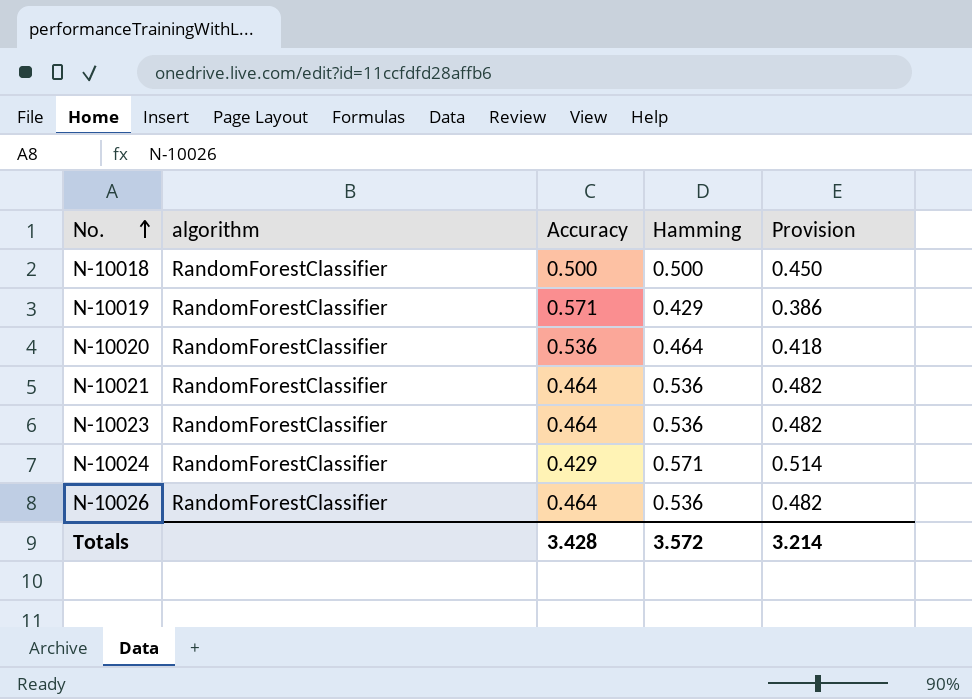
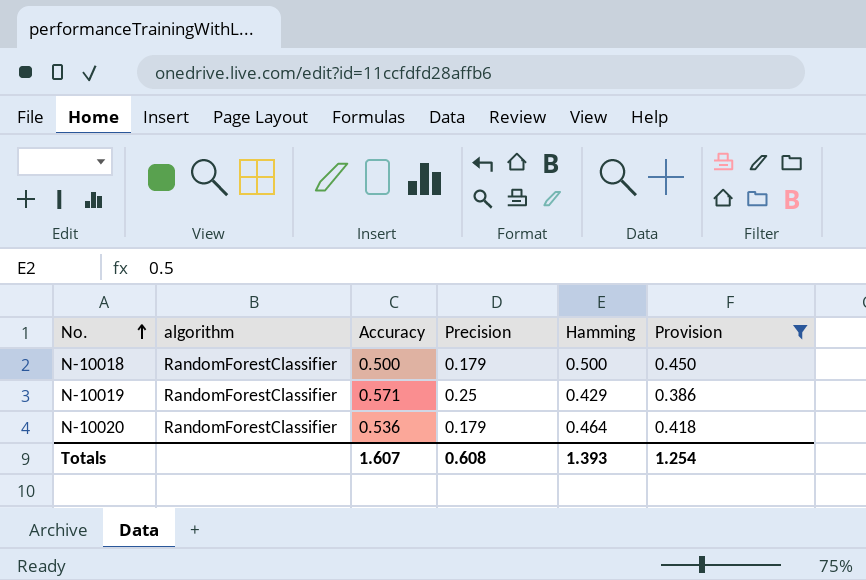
filter: none -> Provision <= 0.450
column Precision | position: none -> 4
Totals | Accuracy: 3.428 -> 1.607
Totals | Hamming: 3.572 -> 1.393
Totals | Provision: 3.214 -> 1.254

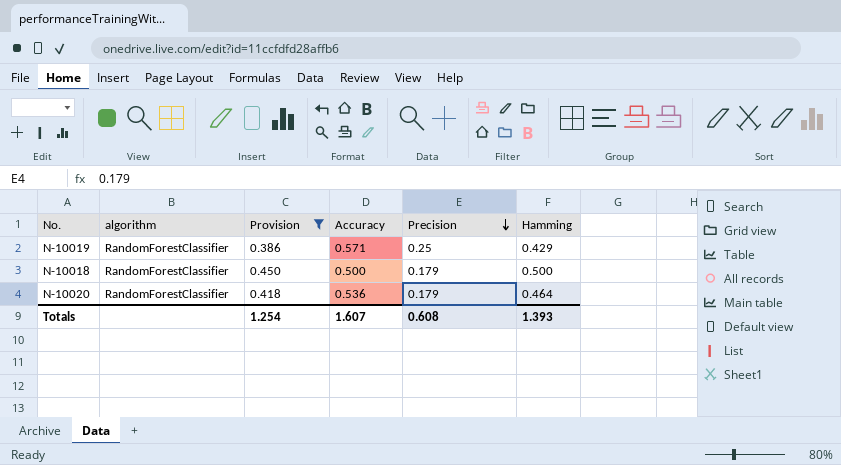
row order: No. ascending -> Precision descending
column Provision | position: 6 -> 3

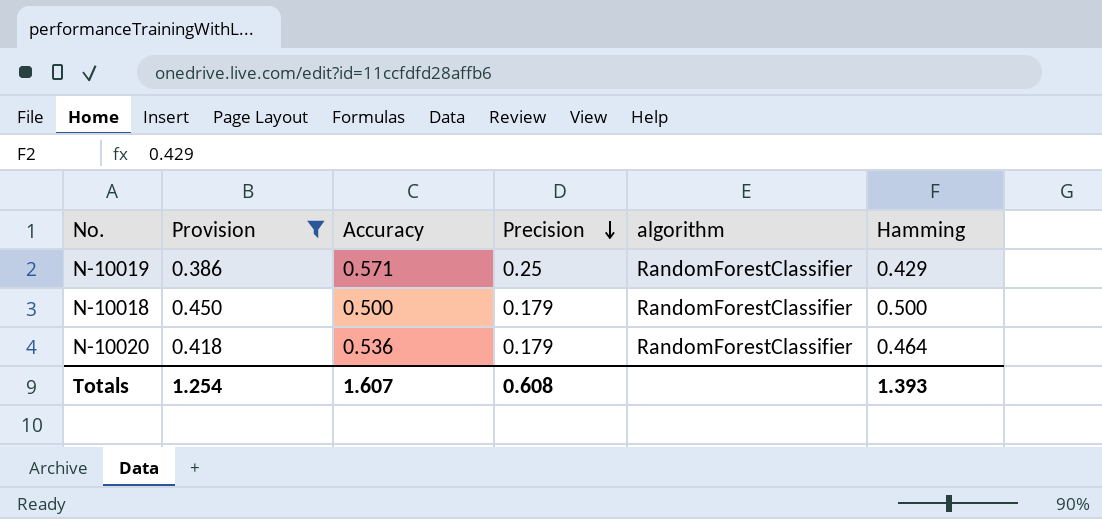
column algorithm | position: 2 -> 5

